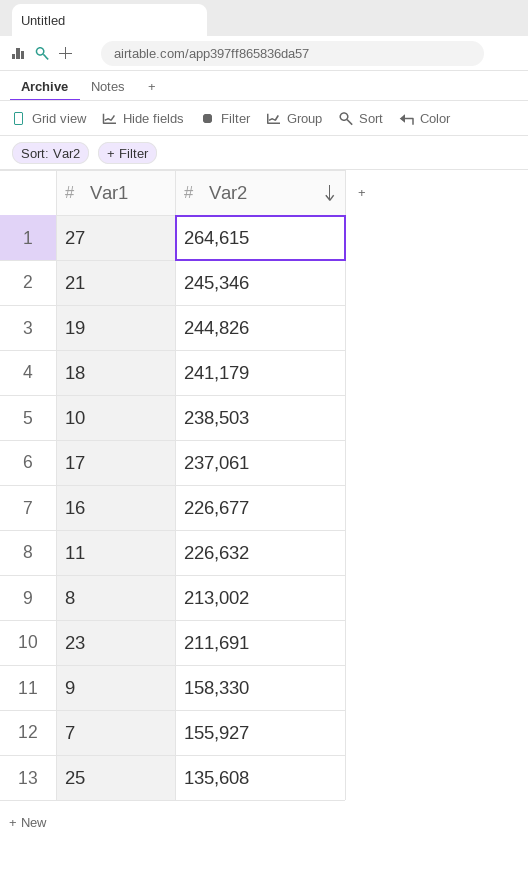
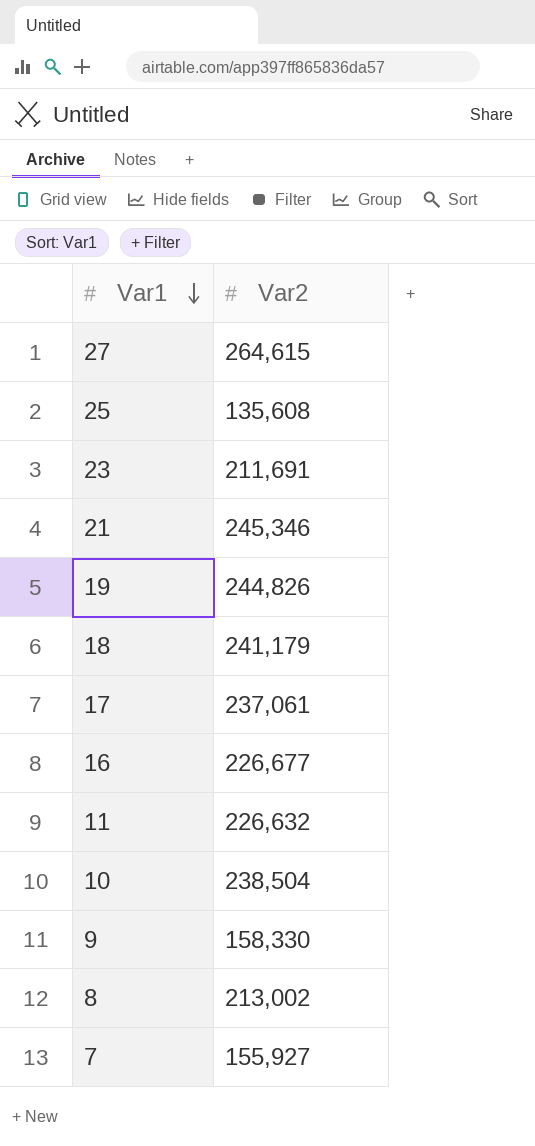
row order: Var2 descending -> Var1 descending
10 | Var2: 238,503 -> 238,504

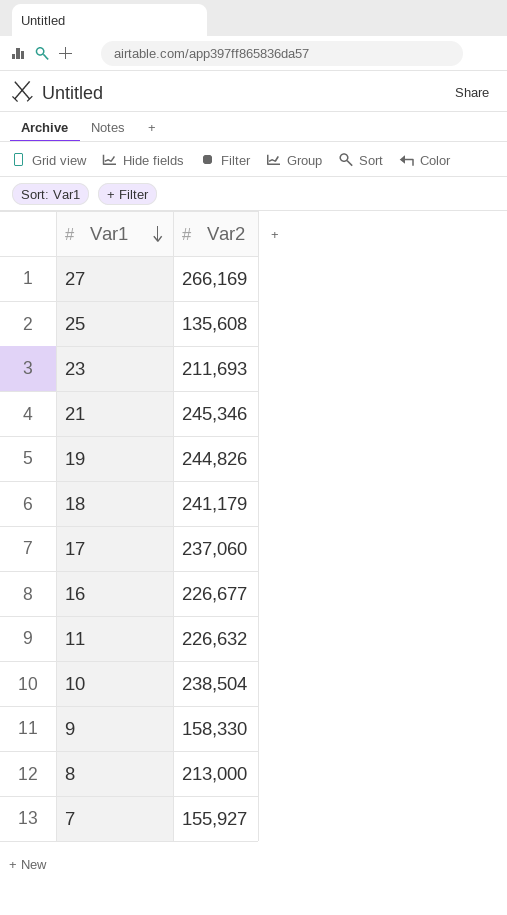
27 | Var2: 264,615 -> 266,169
23 | Var2: 211,691 -> 211,693
17 | Var2: 237,061 -> 237,060
8 | Var2: 213,002 -> 213,000

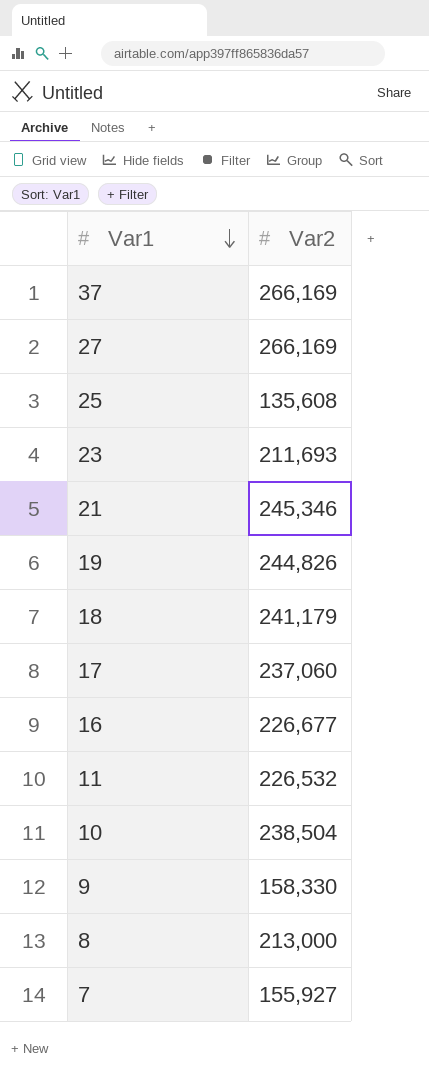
row 37: none -> 266,169
11 | Var2: 226,632 -> 226,532

